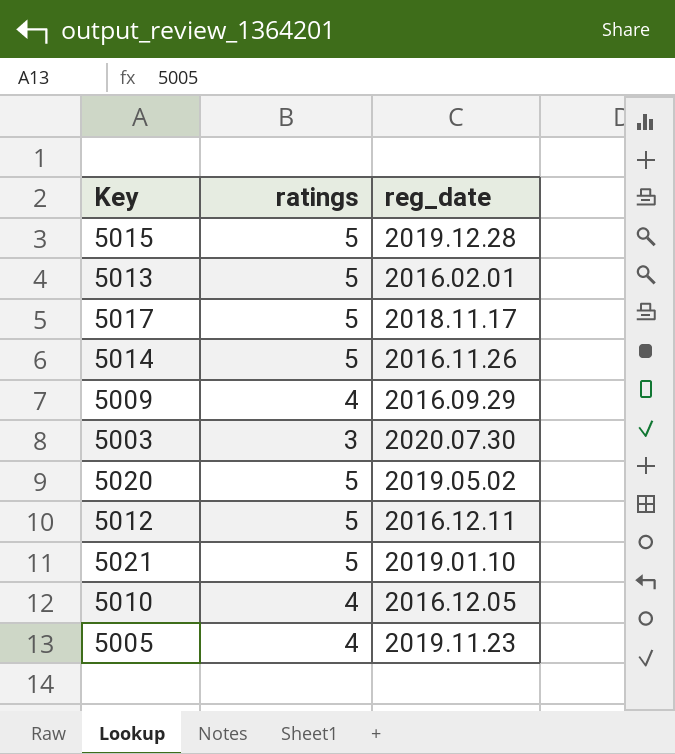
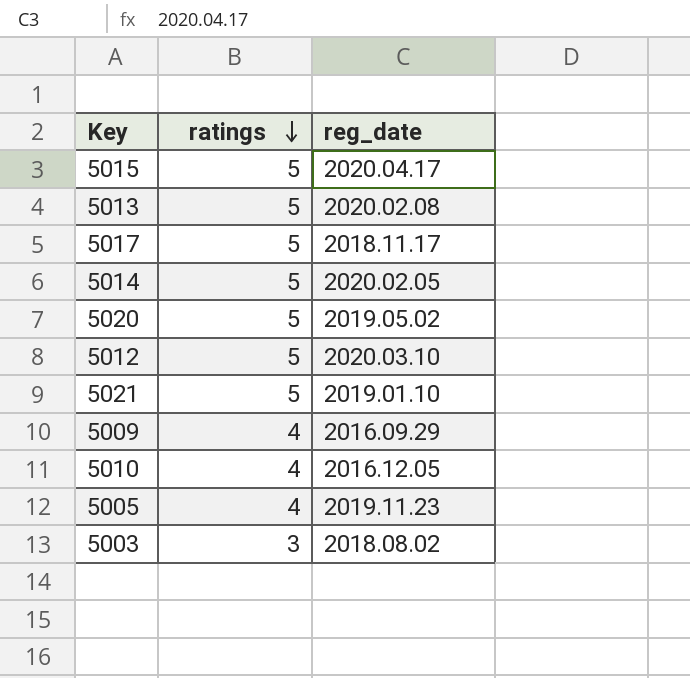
row order: none -> ratings descending
5015 | reg_date: 2019.12.28 -> 2020.04.17
5013 | reg_date: 2016.02.01 -> 2020.02.08
5014 | reg_date: 2016.11.26 -> 2020.02.05
5012 | reg_date: 2016.12.11 -> 2020.03.10
5003 | reg_date: 2020.07.30 -> 2018.08.02

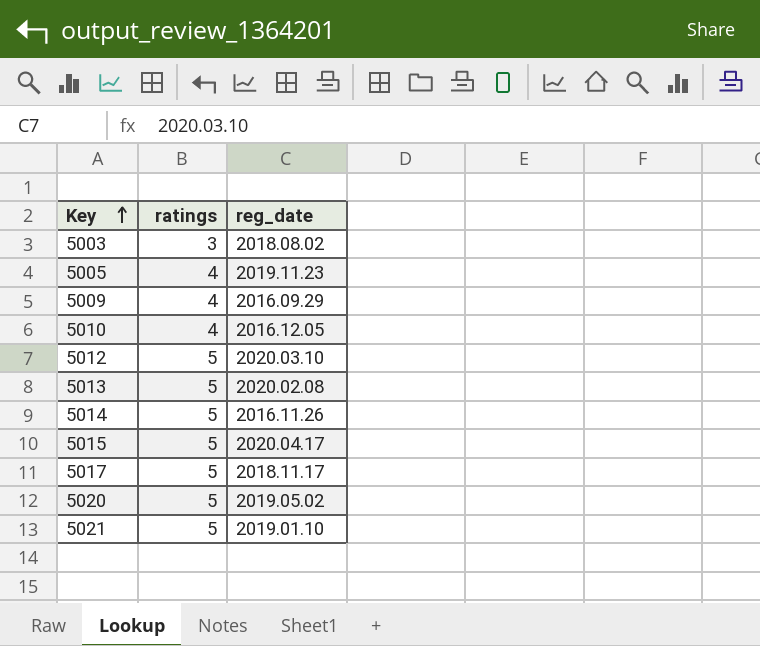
row order: ratings descending -> Key ascending
5014 | reg_date: 2020.02.05 -> 2016.11.26

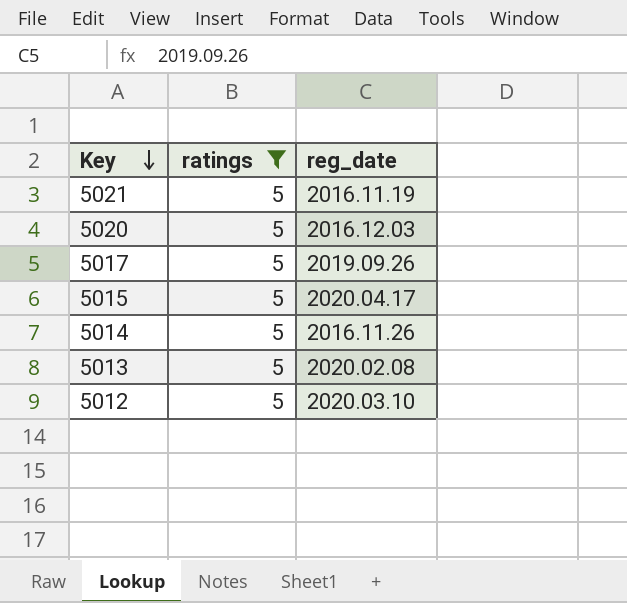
filter: none -> ratings = 5
row order: Key ascending -> Key descending
5021 | reg_date: 2019.01.10 -> 2016.11.19
5020 | reg_date: 2019.05.02 -> 2016.12.03
5017 | reg_date: 2018.11.17 -> 2019.09.26

